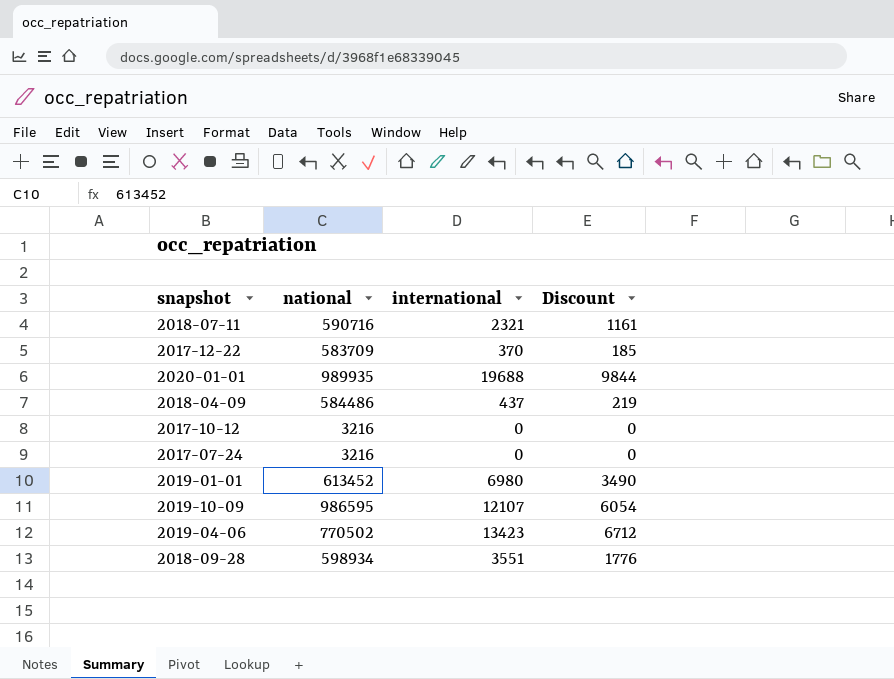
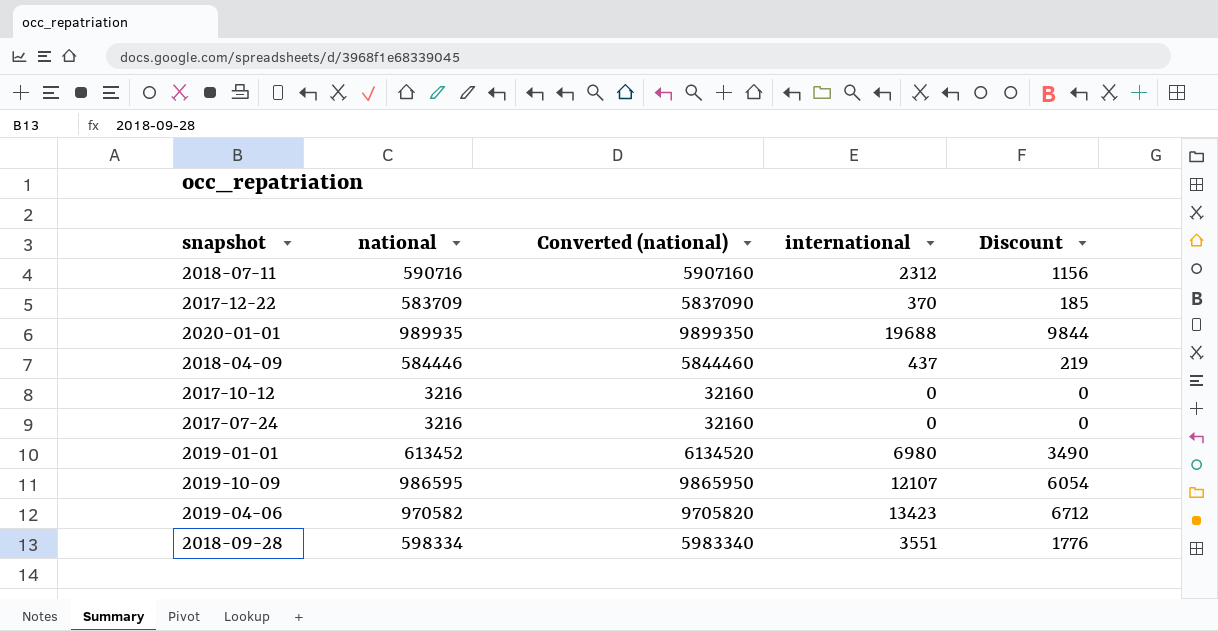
column Converted (national) | formula: none -> [national] * 10
2018-07-11 | international: 2321 -> 2312
2018-07-11 | Discount: 1161 -> 1156
2018-04-09 | national: 584486 -> 584446
2019-04-06 | national: 770502 -> 970582
2018-09-28 | national: 598934 -> 598334

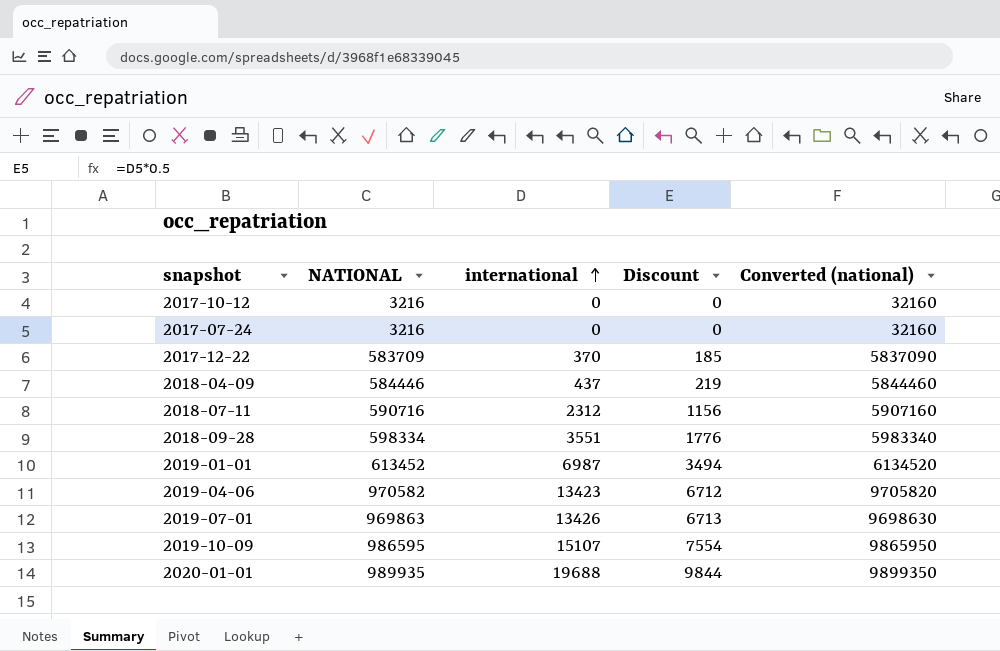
row order: none -> international ascending
column name: national -> NATIONAL
column Converted (national) | position: 3 -> 5
2019-01-01 | international: 6980 -> 6987
2019-01-01 | Discount: 3490 -> 3494
row 2019-07-01: none -> 969863 | 13426 | 6713 | 9698630
2019-10-09 | international: 12107 -> 15107
2019-10-09 | Discount: 6054 -> 7554

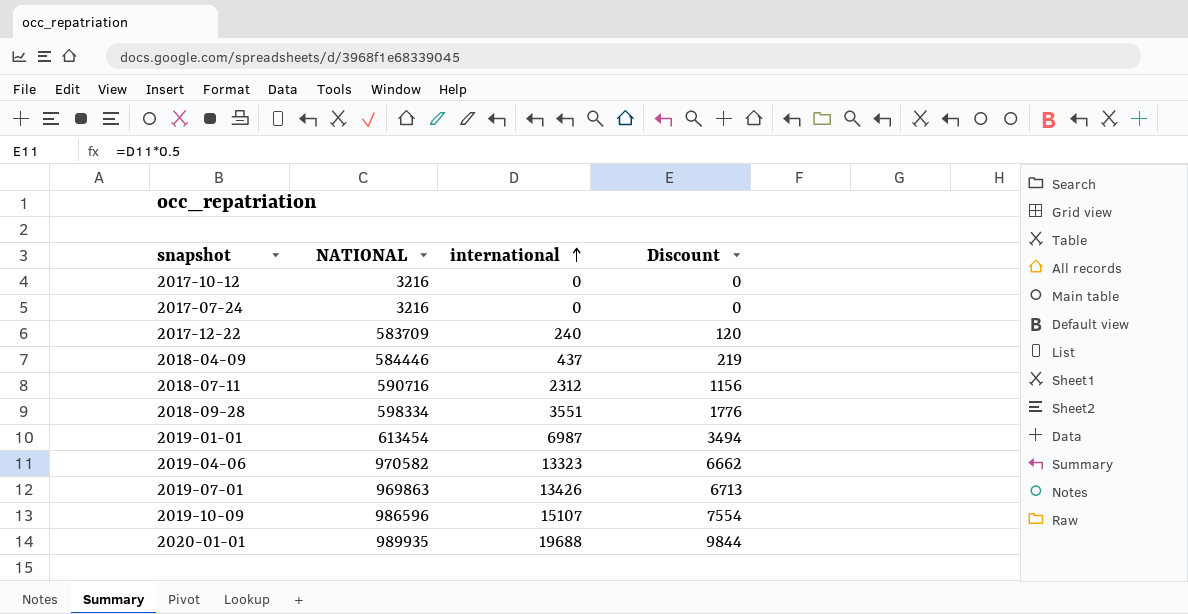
column Converted (national) | formula: [NATIONAL] * 10 -> none
2017-12-22 | international: 370 -> 240
2017-12-22 | Discount: 185 -> 120
2019-01-01 | NATIONAL: 613452 -> 613454
2019-04-06 | international: 13423 -> 13323
2019-04-06 | Discount: 6712 -> 6662
2019-10-09 | NATIONAL: 986595 -> 986596

